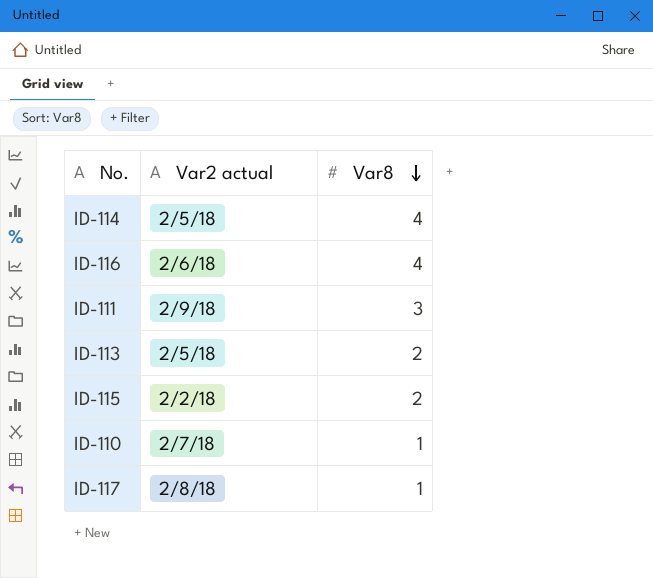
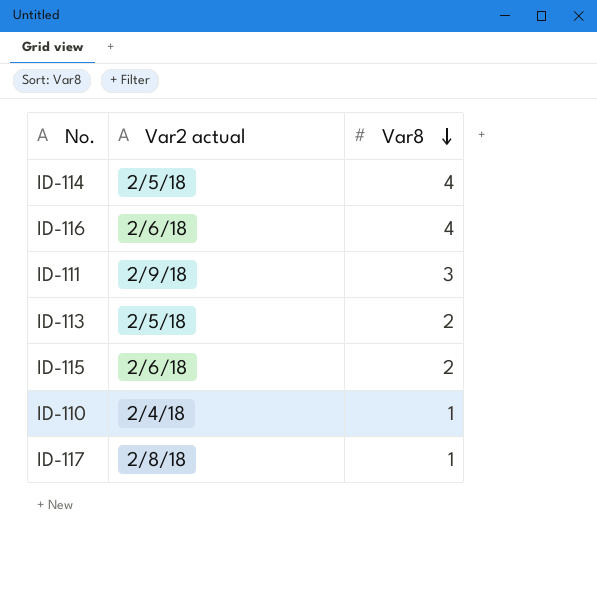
ID-115 | Var2 actual: 2/2/18 -> 2/6/18
ID-110 | Var2 actual: 2/7/18 -> 2/4/18

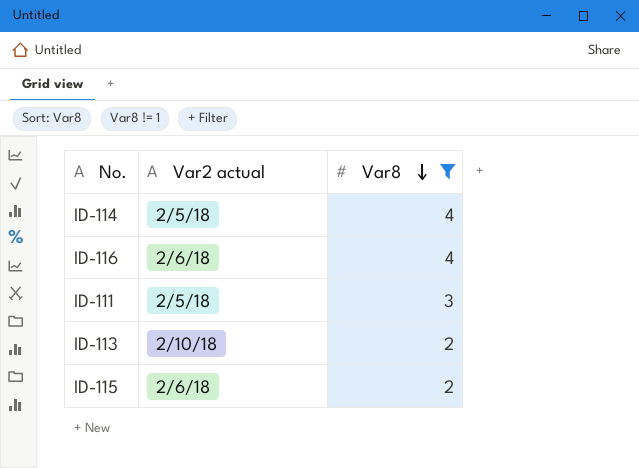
filter: none -> Var8 != 1
ID-111 | Var2 actual: 2/9/18 -> 2/5/18
ID-113 | Var2 actual: 2/5/18 -> 2/10/18

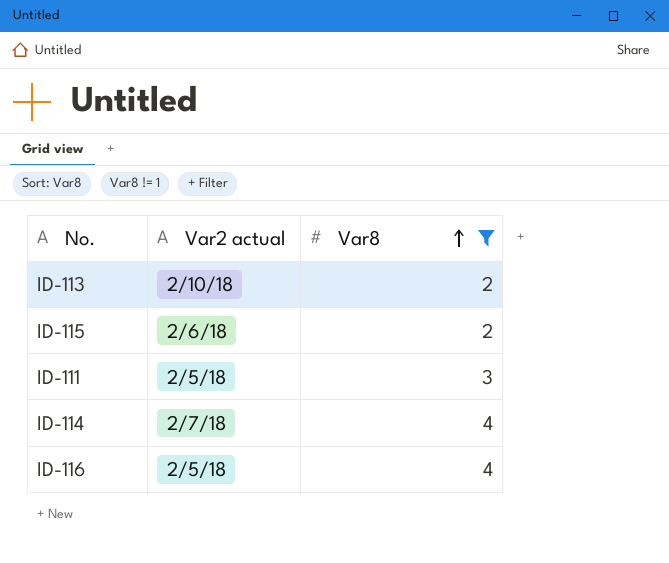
row order: Var8 descending -> Var8 ascending
ID-114 | Var2 actual: 2/5/18 -> 2/7/18
ID-116 | Var2 actual: 2/6/18 -> 2/5/18

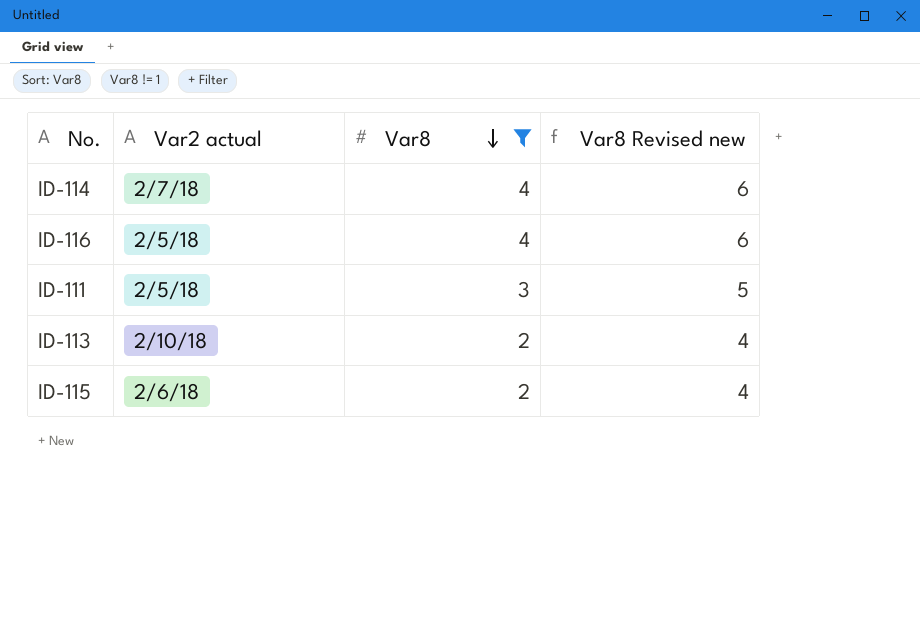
row order: Var8 ascending -> Var8 descending
column Var8 Revised new | formula: none -> [Var8] + 2

